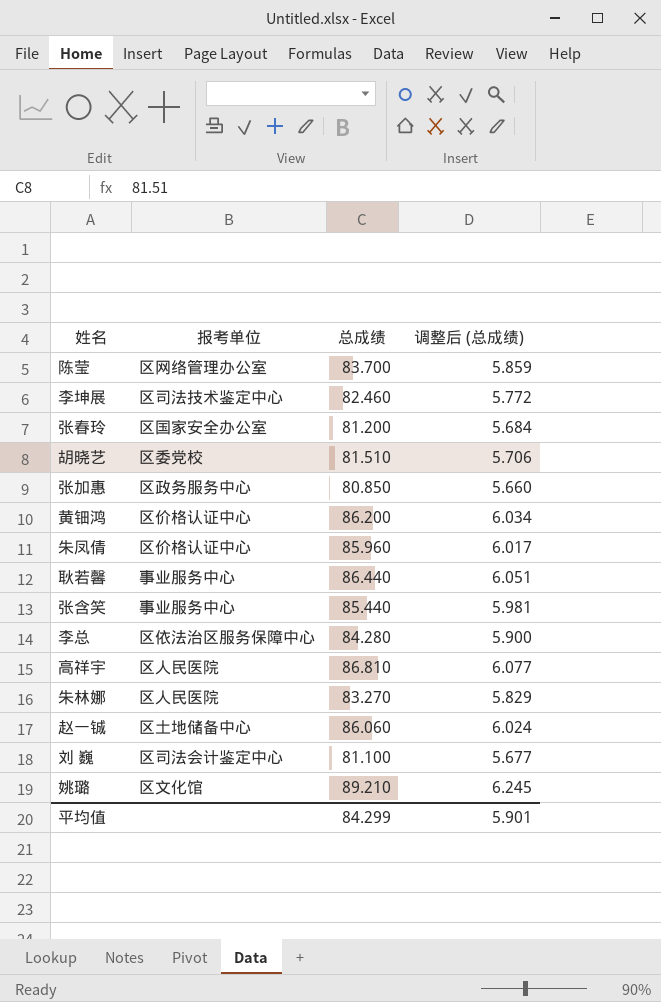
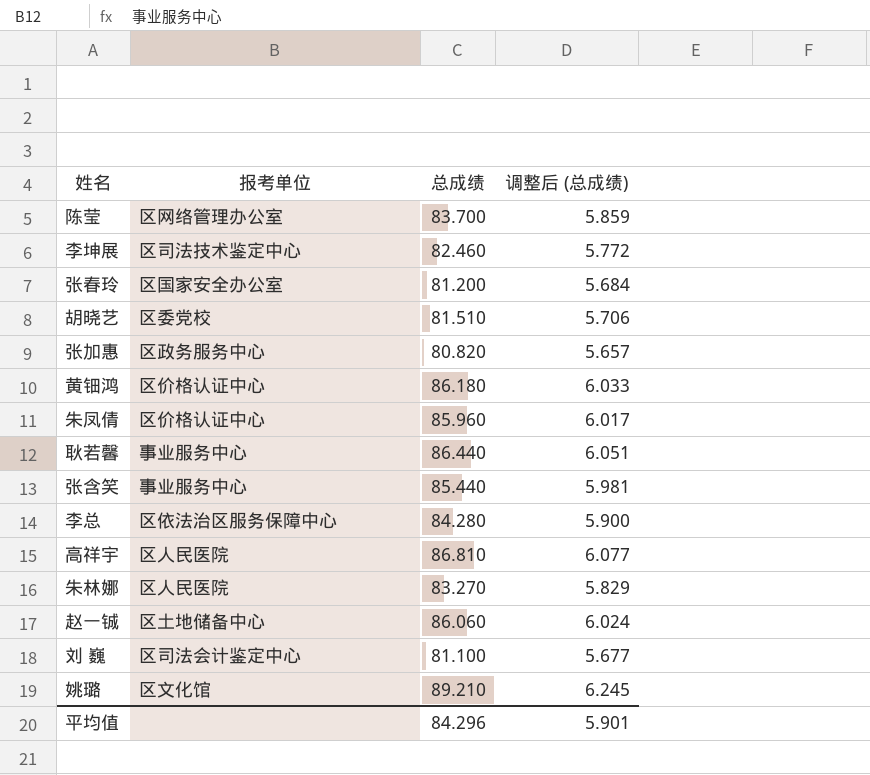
张加惠 | 总成绩: 80.850 -> 80.820
张加惠 | 调整后 (总成绩): 5.660 -> 5.657
黄钿鸿 | 总成绩: 86.200 -> 86.180
黄钿鸿 | 调整后 (总成绩): 6.034 -> 6.033
平均值 | 总成绩: 84.299 -> 84.296

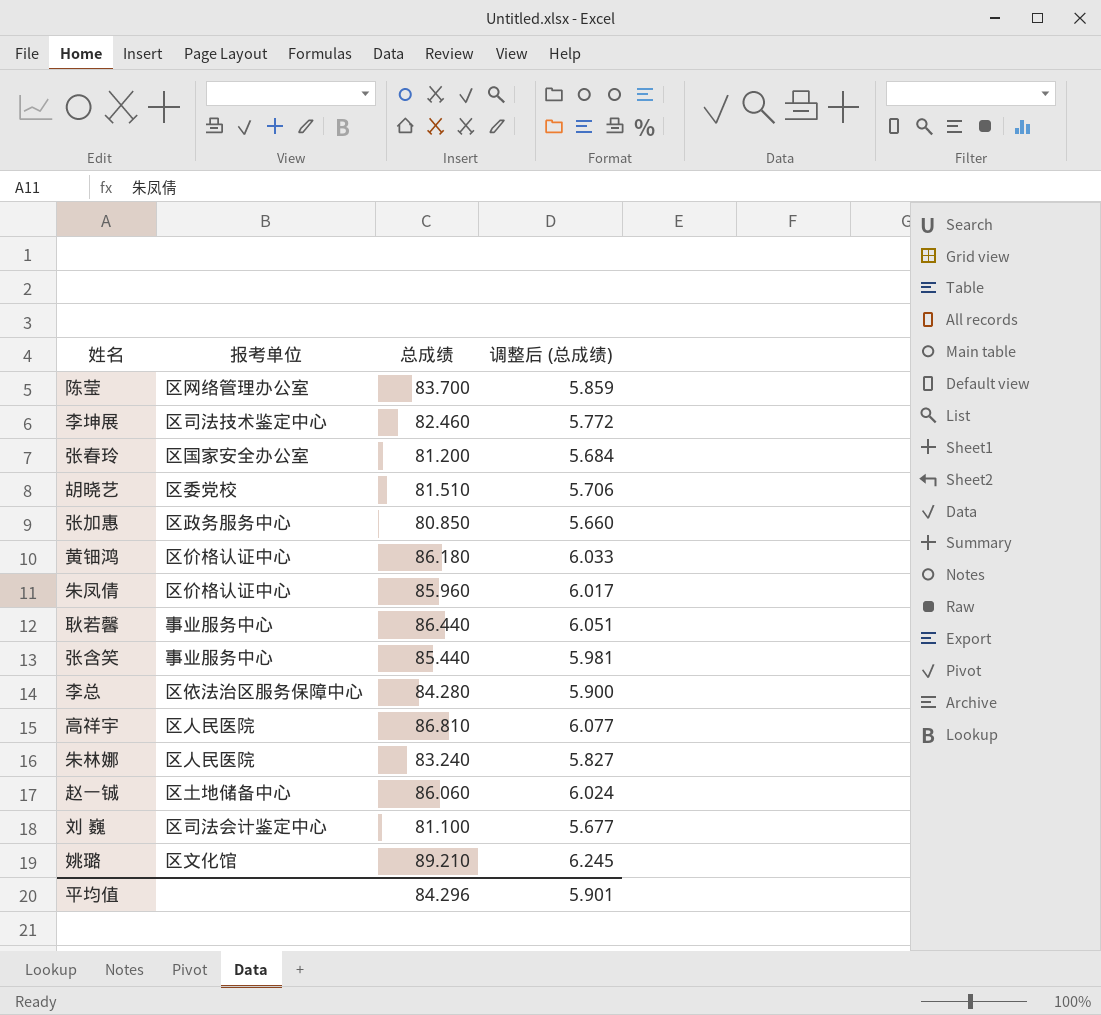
张加惠 | 总成绩: 80.820 -> 80.850
张加惠 | 调整后 (总成绩): 5.657 -> 5.660
朱林娜 | 总成绩: 83.270 -> 83.240
朱林娜 | 调整后 (总成绩): 5.829 -> 5.827

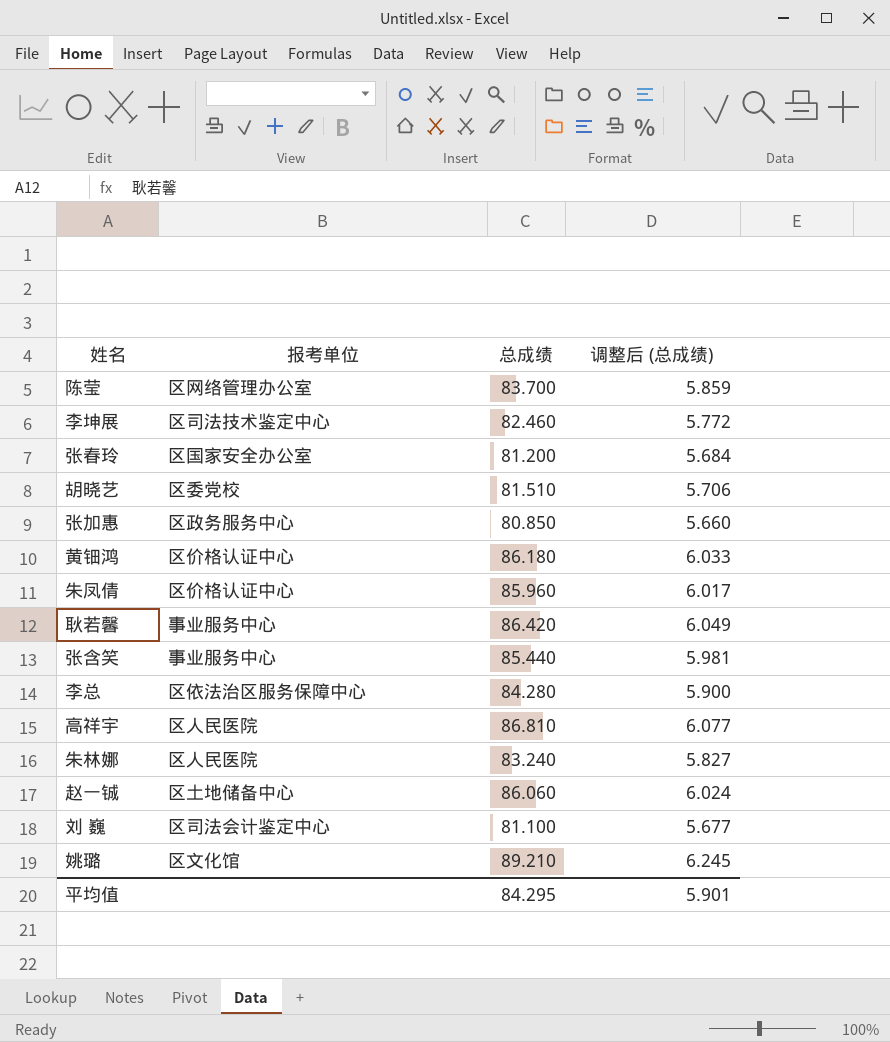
耿若馨 | 总成绩: 86.440 -> 86.420
耿若馨 | 调整后 (总成绩): 6.051 -> 6.049
平均值 | 总成绩: 84.296 -> 84.295

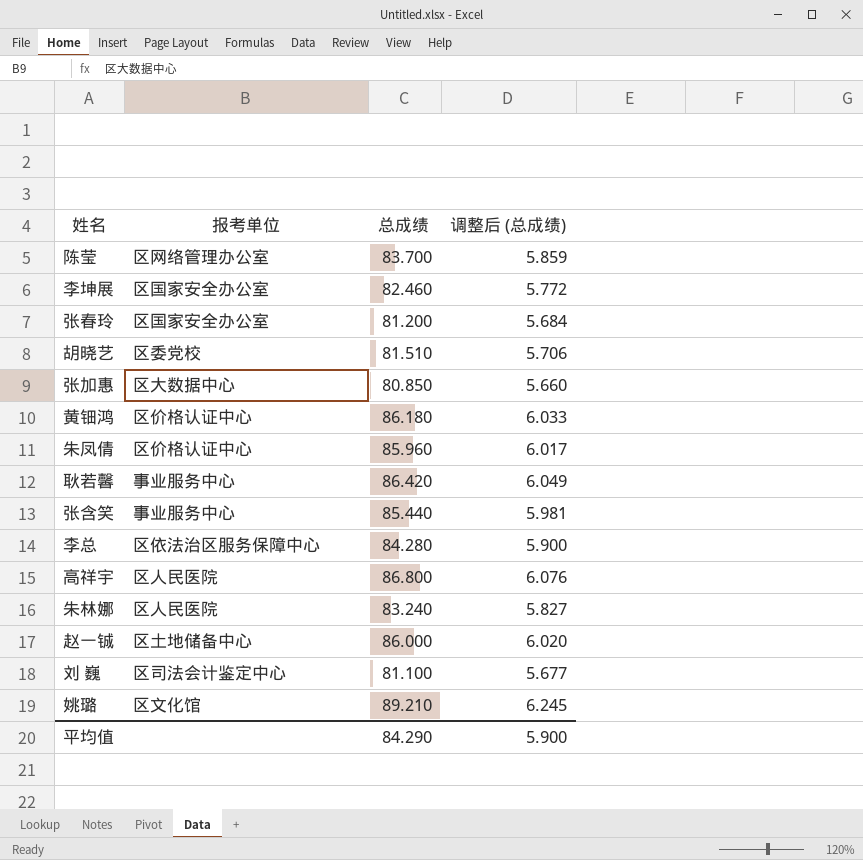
李坤展 | 报考单位: 区司法技术鉴定中心 -> 区国家安全办公室
张加惠 | 报考单位: 区政务服务中心 -> 区大数据中心
高祥宇 | 总成绩: 86.810 -> 86.800
高祥宇 | 调整后 (总成绩): 6.077 -> 6.076
赵一铖 | 总成绩: 86.060 -> 86.000
赵一铖 | 调整后 (总成绩): 6.024 -> 6.020
平均值 | 总成绩: 84.295 -> 84.290
平均值 | 调整后 (总成绩): 5.901 -> 5.900

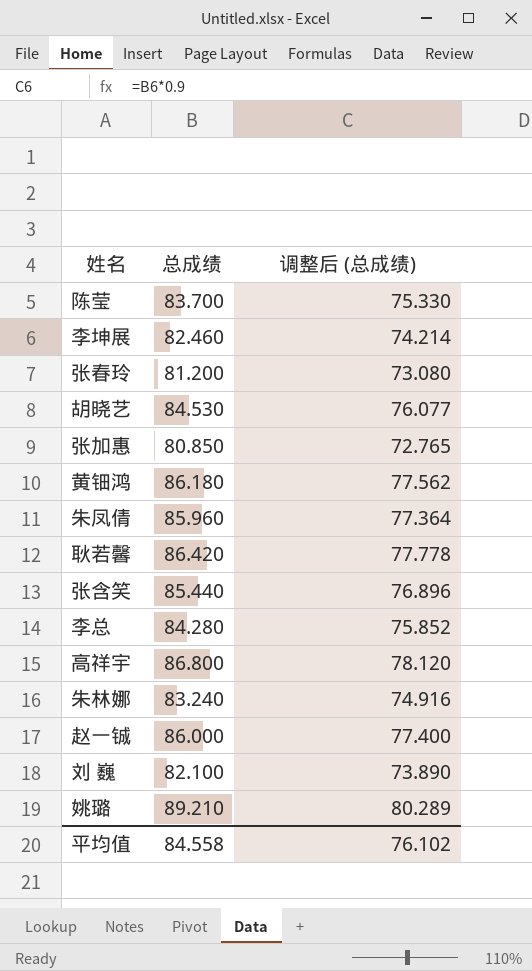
column 报考单位 | position: 2 -> none
column 调整后 (总成绩) | formula: [总成绩] * 0.07 -> [总成绩] * 0.9
胡晓艺 | 总成绩: 81.510 -> 84.530
刘 巍 | 总成绩: 81.100 -> 82.100
平均值 | 总成绩: 84.290 -> 84.558
平均值 | 调整后 (总成绩): 5.900 -> 76.102

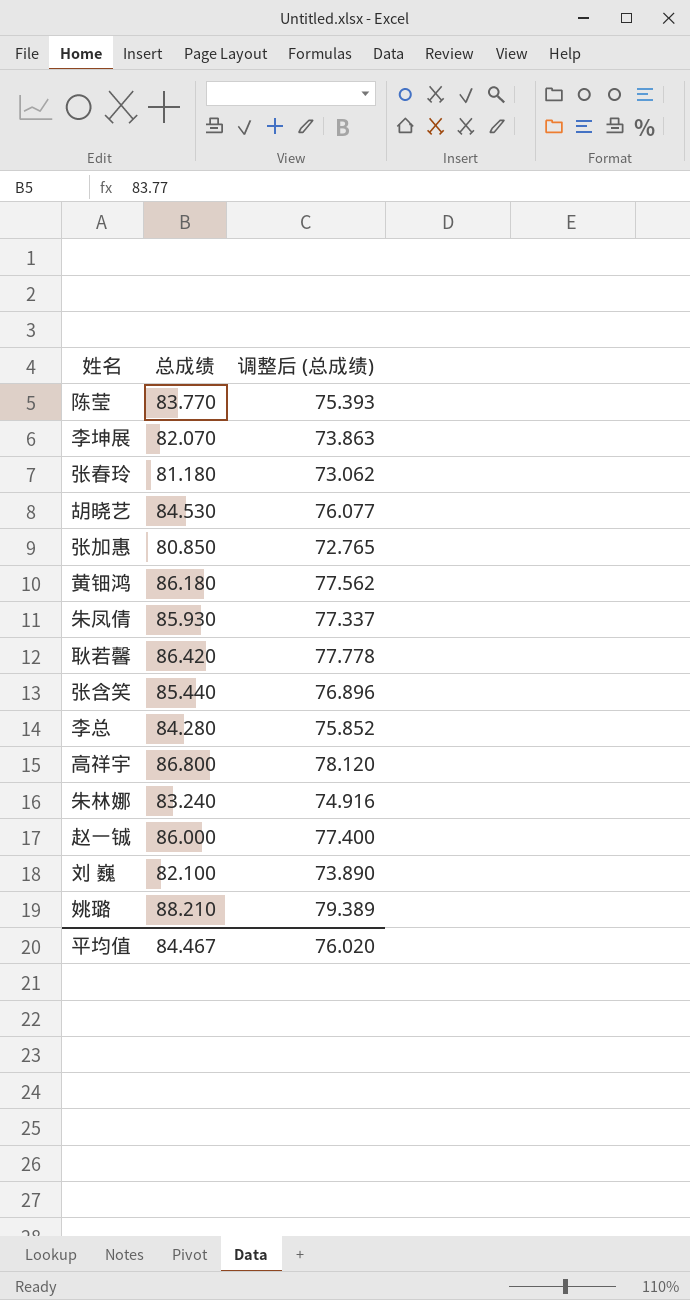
陈莹 | 总成绩: 83.700 -> 83.770
陈莹 | 调整后 (总成绩): 75.330 -> 75.393
李坤展 | 总成绩: 82.460 -> 82.070
李坤展 | 调整后 (总成绩): 74.214 -> 73.863
张春玲 | 总成绩: 81.200 -> 81.180
张春玲 | 调整后 (总成绩): 73.080 -> 73.062
朱凤倩 | 总成绩: 85.960 -> 85.930
朱凤倩 | 调整后 (总成绩): 77.364 -> 77.337
姚璐 | 总成绩: 89.210 -> 88.210
姚璐 | 调整后 (总成绩): 80.289 -> 79.389
平均值 | 总成绩: 84.558 -> 84.467
平均值 | 调整后 (总成绩): 76.102 -> 76.020

